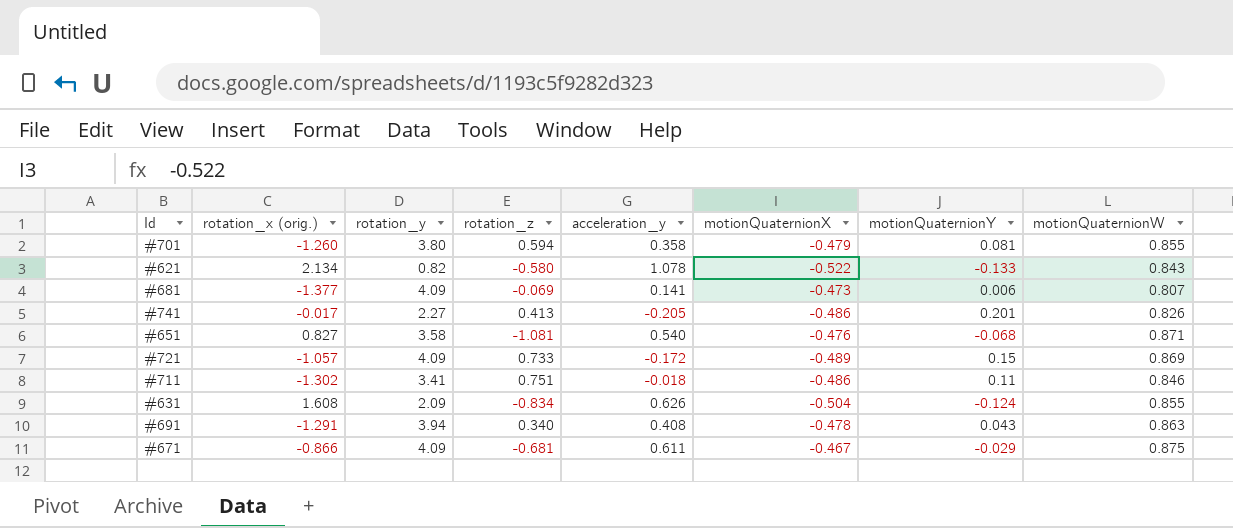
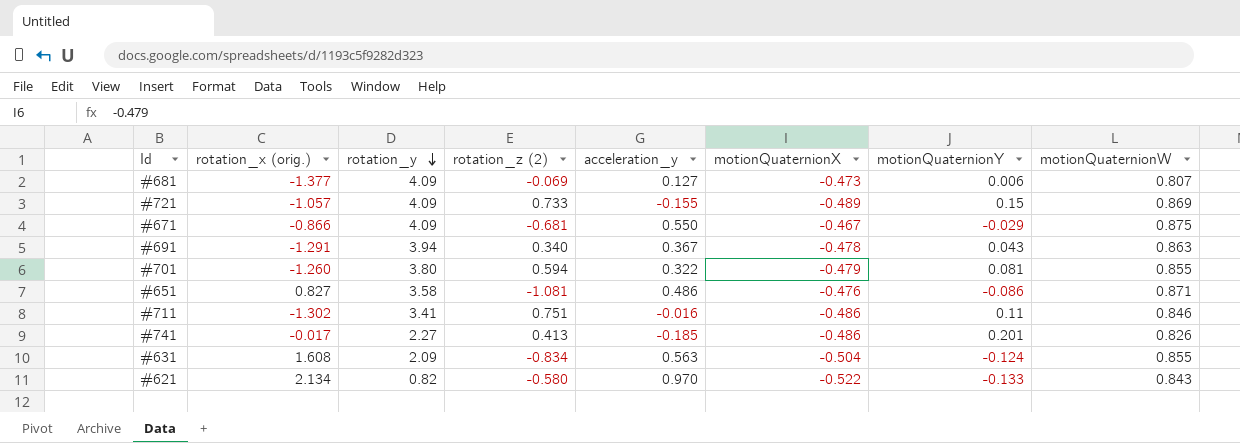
row order: none -> rotation_y descending
column name: rotation_z -> rotation_z (2)
#681 | acceleration_y: 0.141 -> 0.127
#721 | acceleration_y: -0.172 -> -0.155
#671 | acceleration_y: 0.611 -> 0.550
#691 | acceleration_y: 0.408 -> 0.367
#701 | acceleration_y: 0.358 -> 0.322
#651 | acceleration_y: 0.540 -> 0.486
#651 | motionQuaternionY: -0.068 -> -0.086
#711 | acceleration_y: -0.018 -> -0.016
#741 | acceleration_y: -0.205 -> -0.185
#631 | acceleration_y: 0.626 -> 0.563
#621 | acceleration_y: 1.078 -> 0.970

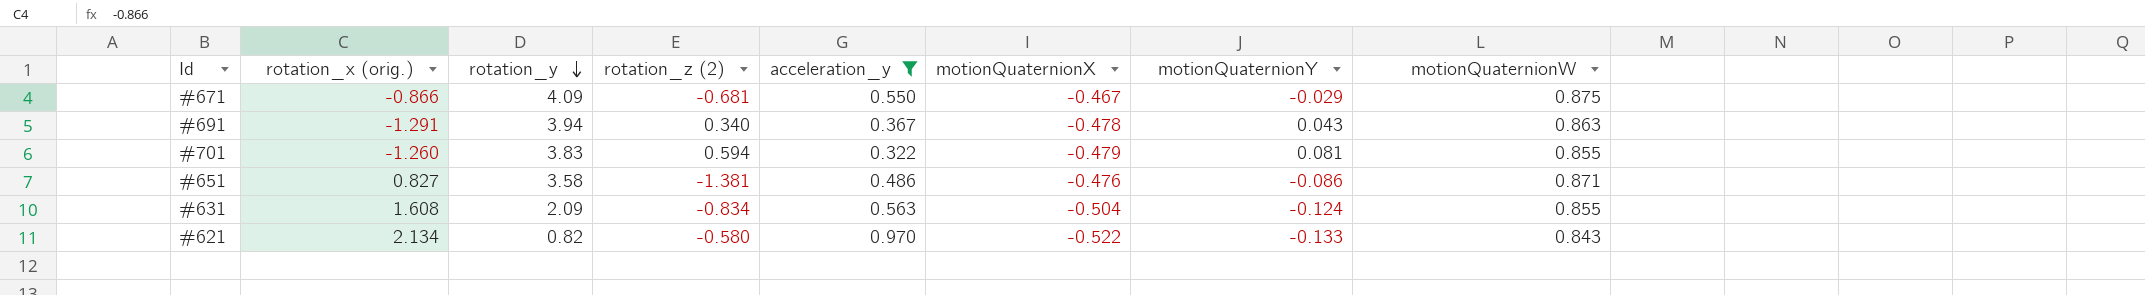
filter: none -> acceleration_y >= 0.322
#701 | rotation_y: 3.80 -> 3.83
#651 | rotation_z (2): -1.081 -> -1.381

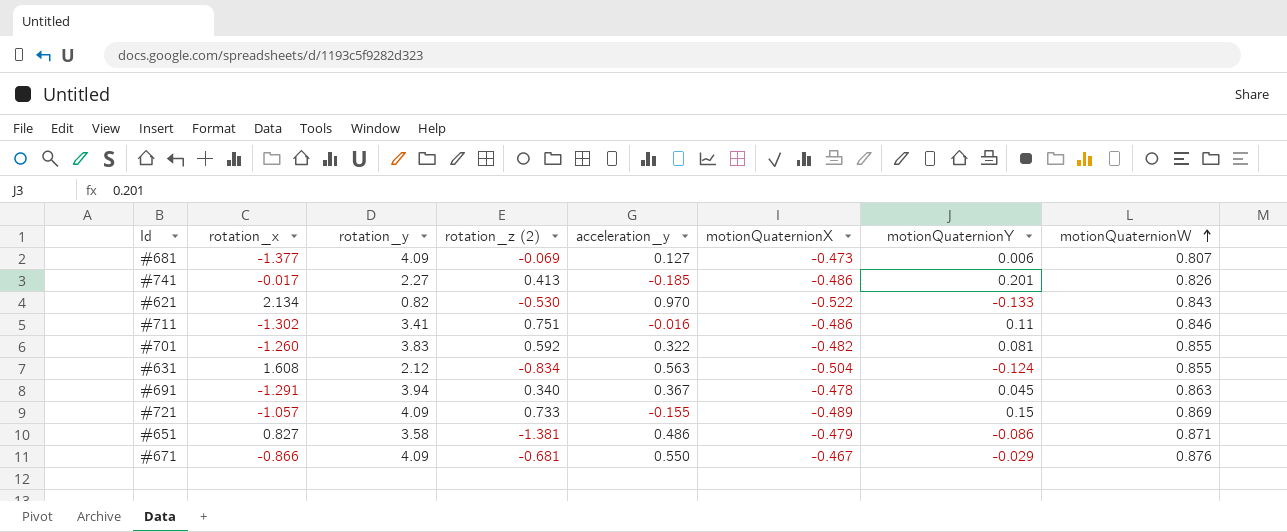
filter: acceleration_y >= 0.322 -> none
row order: rotation_y descending -> motionQuaternionW ascending
column name: rotation_x (orig.) -> rotation_x
#621 | rotation_z (2): -0.580 -> -0.530
#701 | rotation_z (2): 0.594 -> 0.592
#701 | motionQuaternionX: -0.479 -> -0.482
#631 | rotation_y: 2.09 -> 2.12
#691 | motionQuaternionY: 0.043 -> 0.045
#651 | motionQuaternionX: -0.476 -> -0.479
#671 | motionQuaternionW: 0.875 -> 0.876

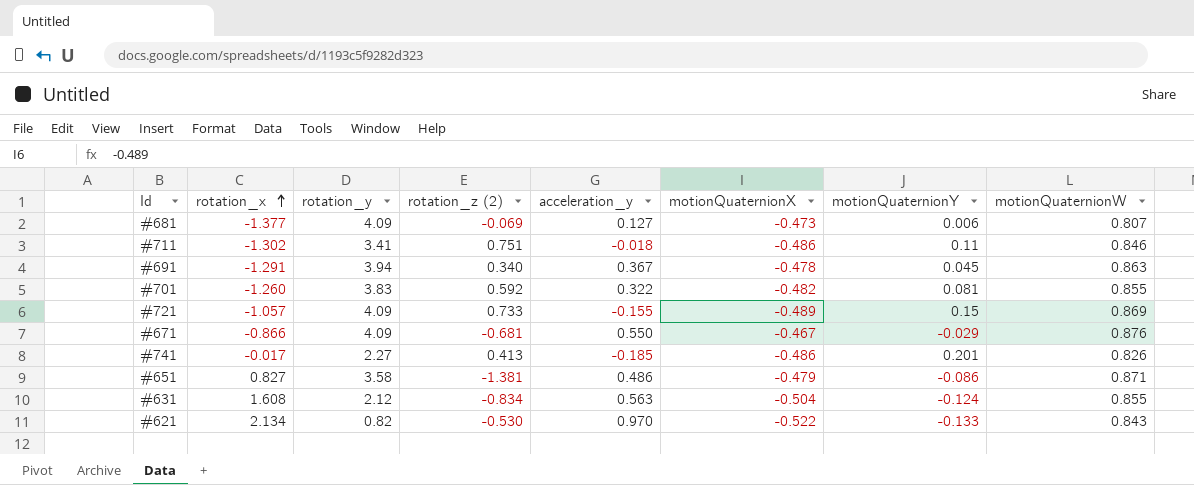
row order: motionQuaternionW ascending -> rotation_x ascending
#711 | acceleration_y: -0.016 -> -0.018

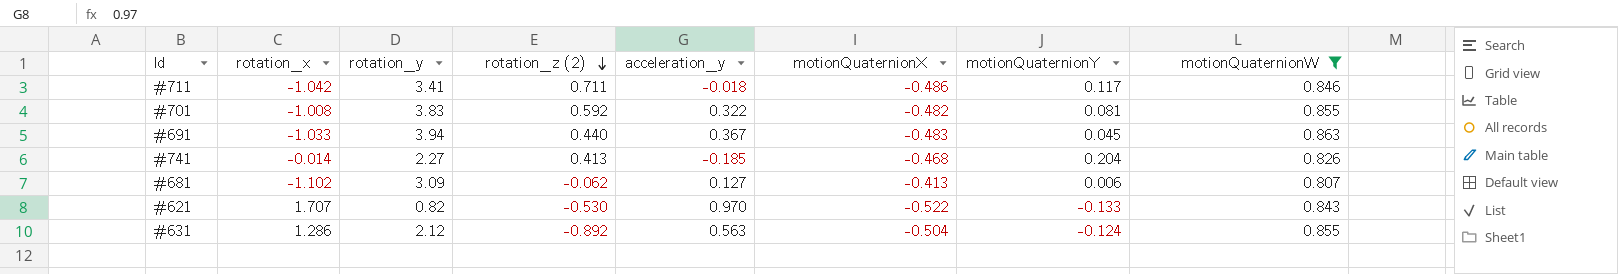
filter: none -> motionQuaternionW <= 0.863
row order: rotation_x ascending -> rotation_z (2) descending
#711 | rotation_x: -1.302 -> -1.042
#711 | rotation_z (2): 0.751 -> 0.711
#711 | motionQuaternionY: 0.11 -> 0.117
#701 | rotation_x: -1.260 -> -1.008
#691 | rotation_x: -1.291 -> -1.033
#691 | rotation_z (2): 0.340 -> 0.440
#691 | motionQuaternionX: -0.478 -> -0.483
#741 | rotation_x: -0.017 -> -0.014
#741 | motionQuaternionX: -0.486 -> -0.468
#741 | motionQuaternionY: 0.201 -> 0.204
#681 | rotation_x: -1.377 -> -1.102
#681 | rotation_y: 4.09 -> 3.09
#681 | rotation_z (2): -0.069 -> -0.062
#681 | motionQuaternionX: -0.473 -> -0.413
#621 | rotation_x: 2.134 -> 1.707
#631 | rotation_x: 1.608 -> 1.286
#631 | rotation_z (2): -0.834 -> -0.892

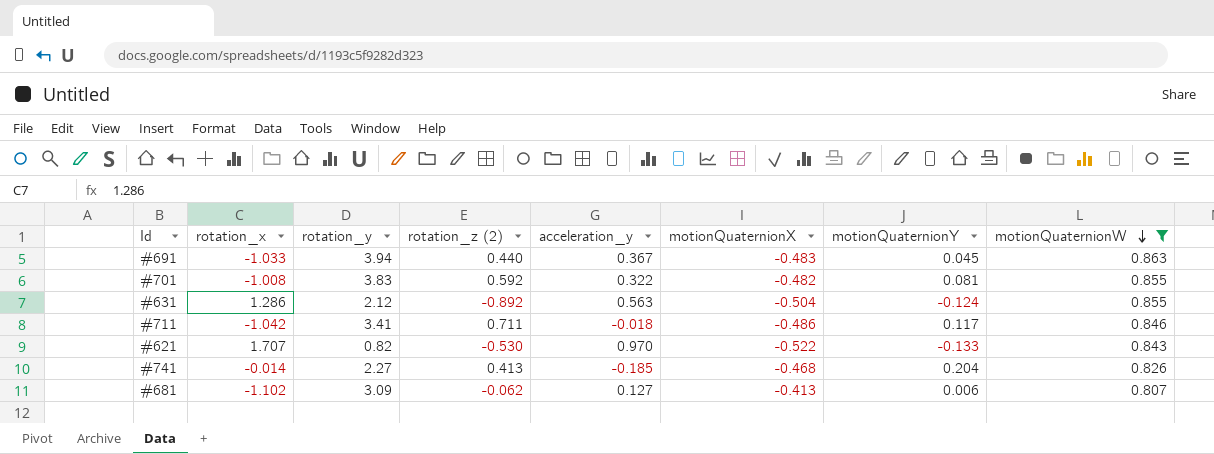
row order: rotation_z (2) descending -> motionQuaternionW descending

